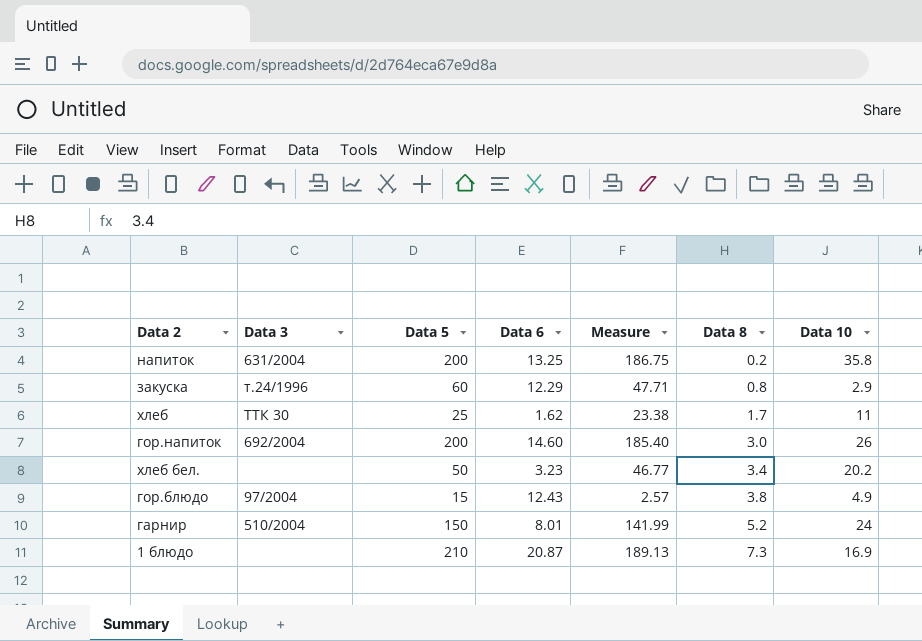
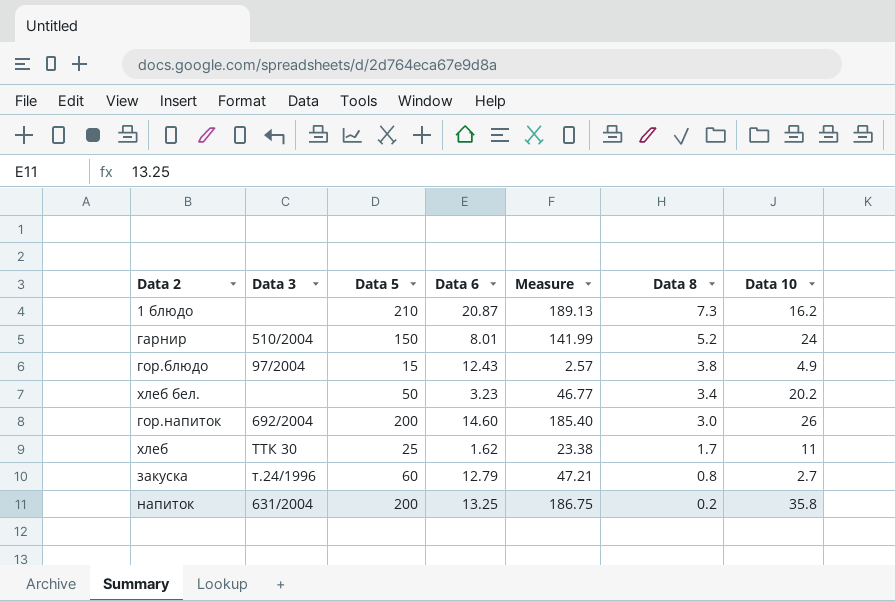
row order: Data 8 ascending -> Data 8 descending
1 блюдо | Data 10: 16.9 -> 16.2
закуска | Data 6: 12.29 -> 12.79
закуска | Measure: 47.71 -> 47.21
закуска | Data 10: 2.9 -> 2.7

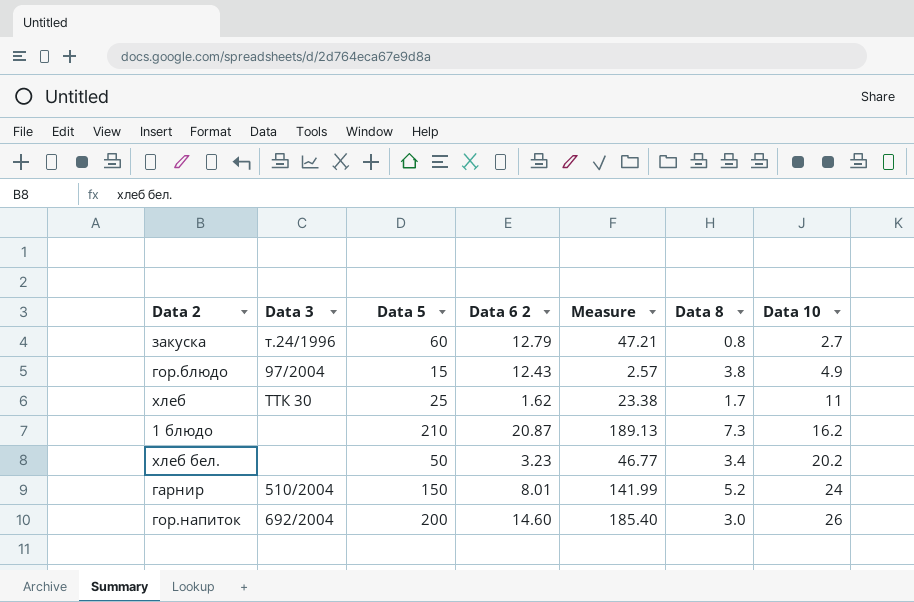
row order: Data 8 descending -> Data 10 ascending
column name: Data 6 -> Data 6 2
row напиток: 631/2004 | 200 | 13.25 | 186.75 | 0.2 | 35.8 -> none

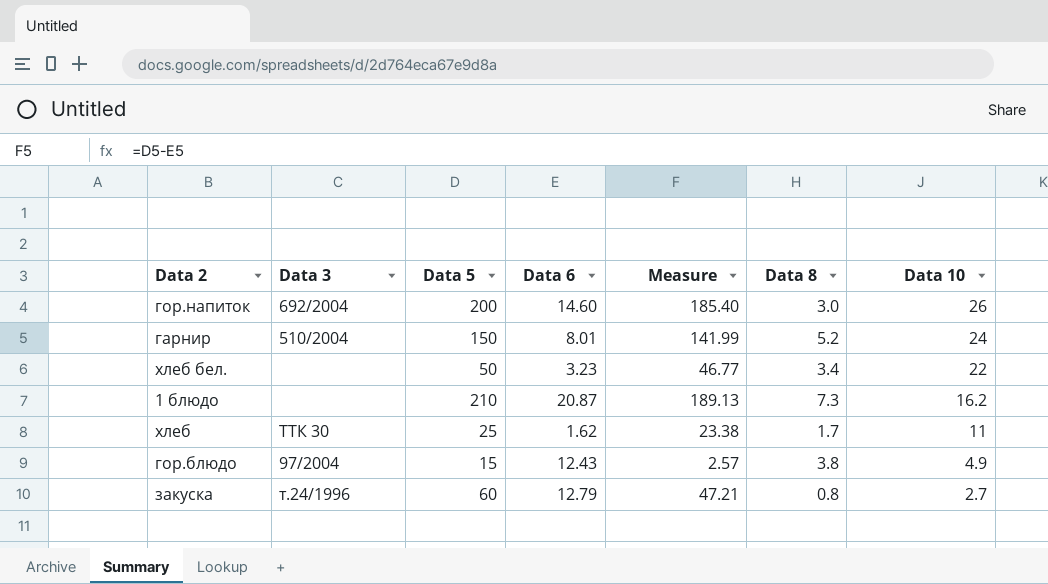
row order: Data 10 ascending -> Data 10 descending
column name: Data 6 2 -> Data 6
хлеб бел. | Data 10: 20.2 -> 22

